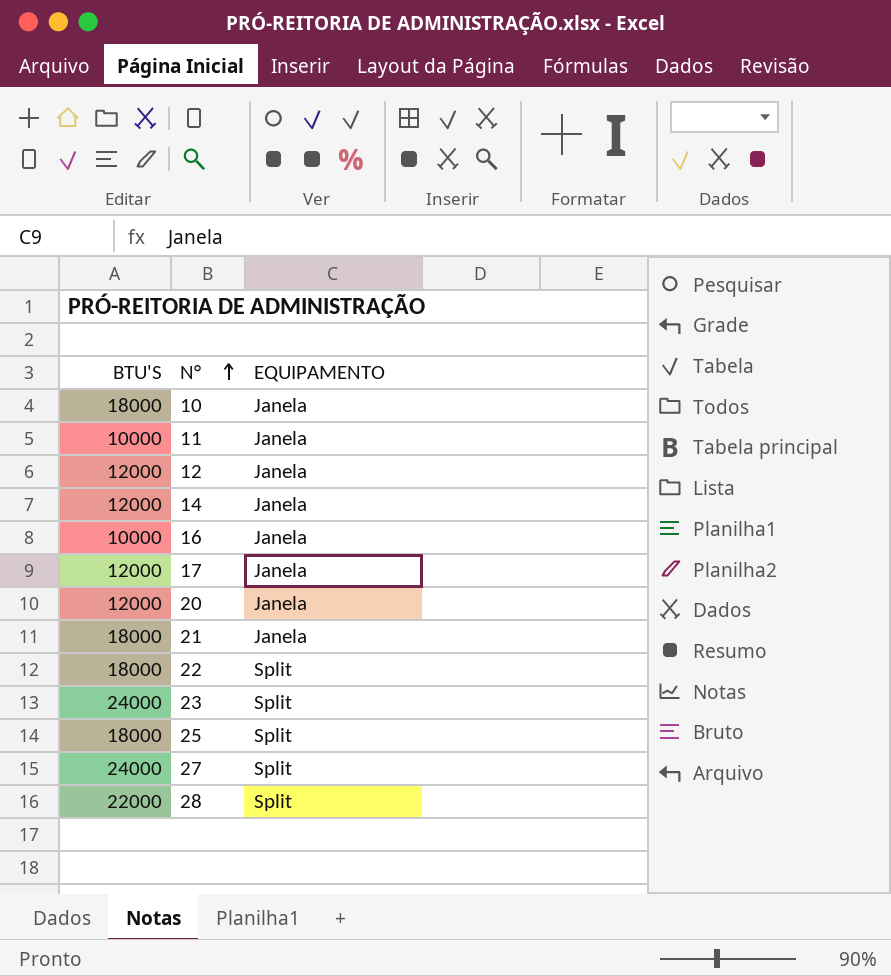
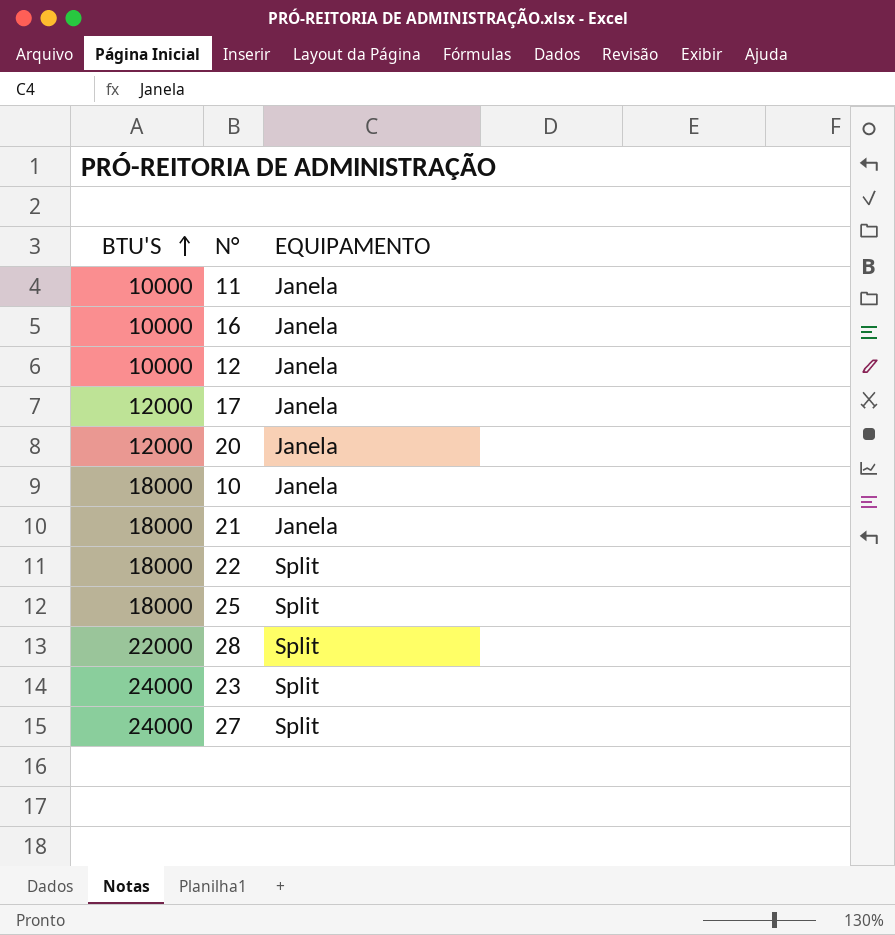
row order: N° ascending -> BTU'S ascending
row 14: 12000 | Janela -> none
12 | BTU'S: 12000 -> 10000

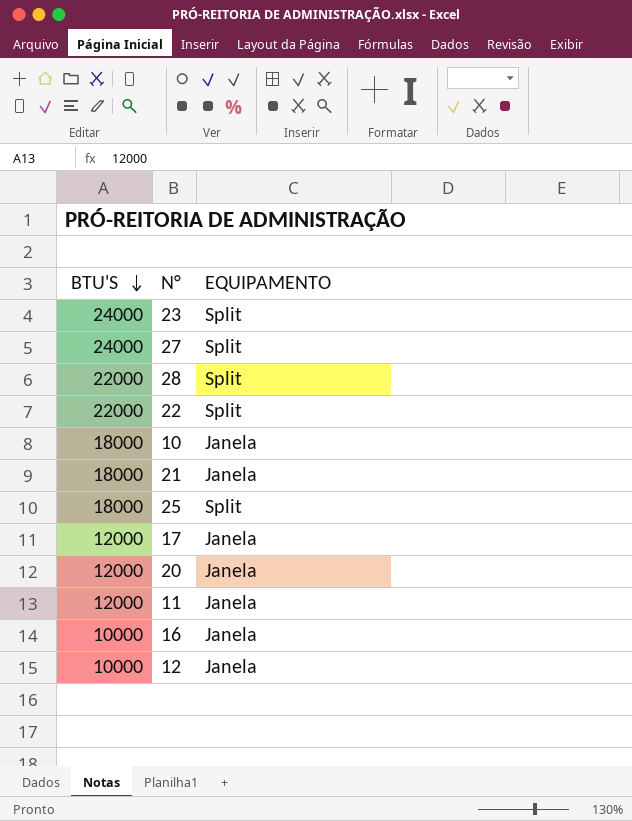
row order: BTU'S ascending -> BTU'S descending
22 | BTU'S: 18000 -> 22000
11 | BTU'S: 10000 -> 12000

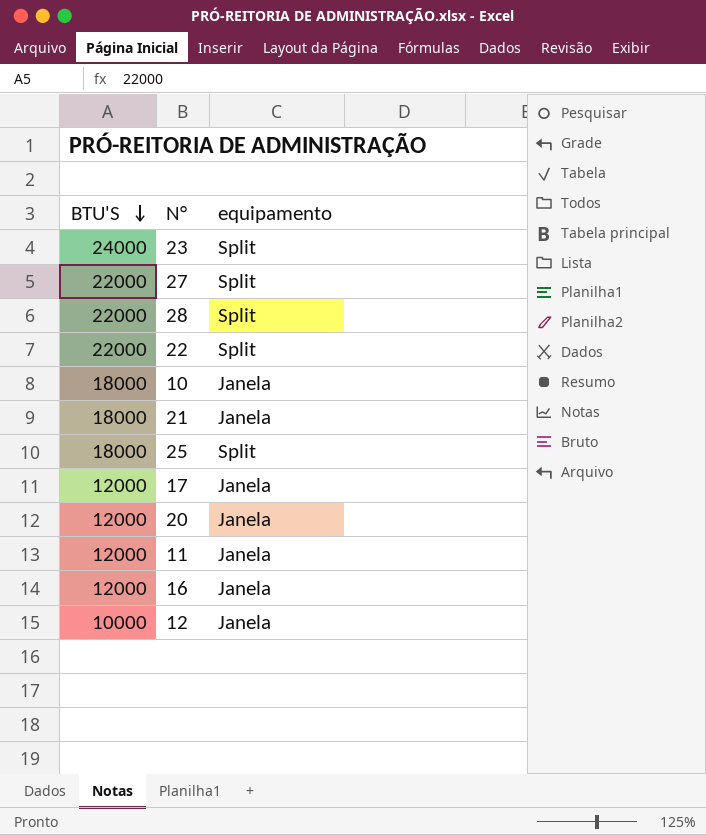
column name: EQUIPAMENTO -> equipamento
27 | BTU'S: 24000 -> 22000
16 | BTU'S: 10000 -> 12000

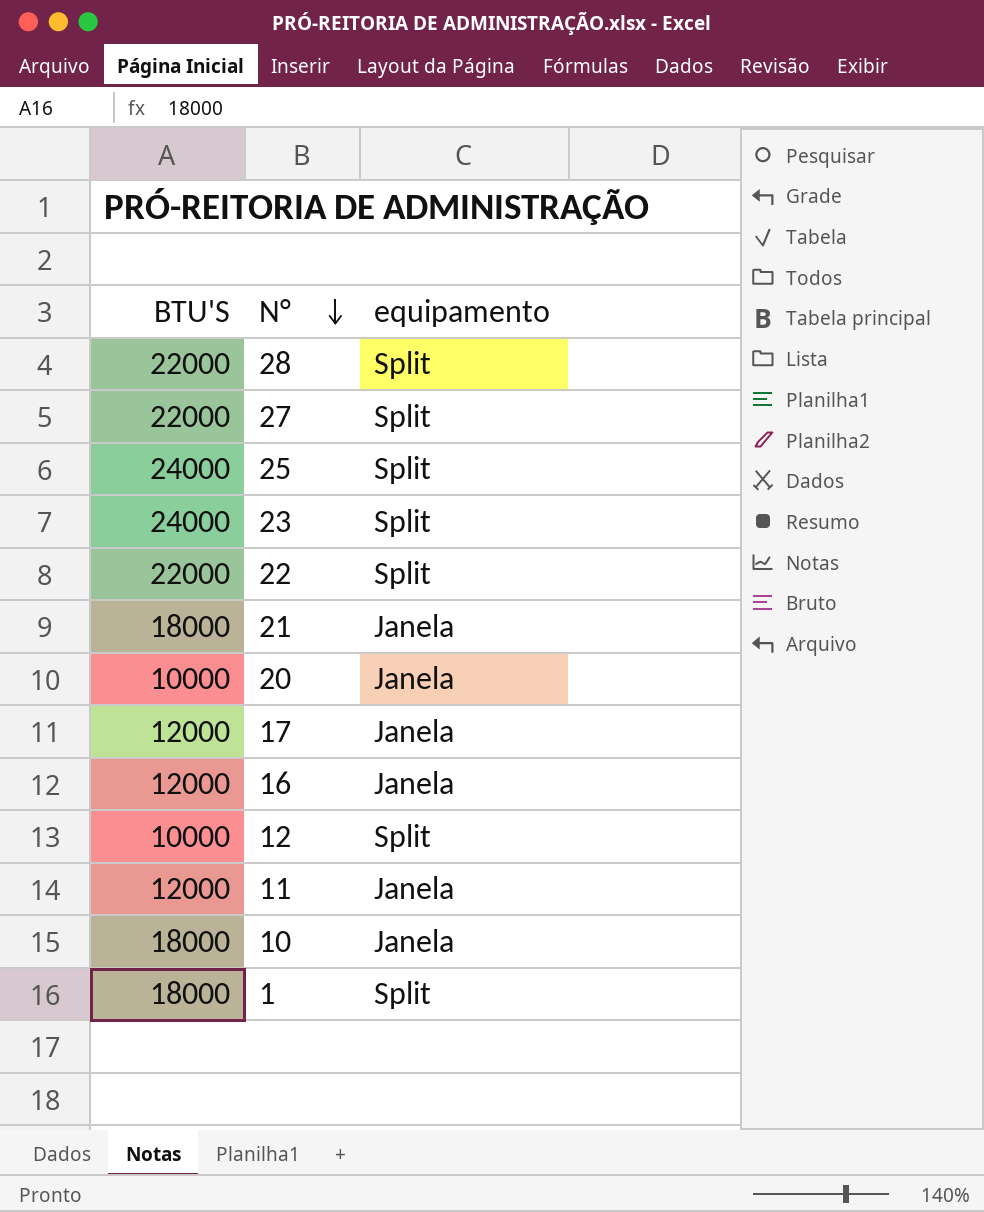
row order: BTU'S descending -> N° descending
25 | BTU'S: 18000 -> 24000
20 | BTU'S: 12000 -> 10000
12 | equipamento: Janela -> Split
row 1: none -> 18000 | Split

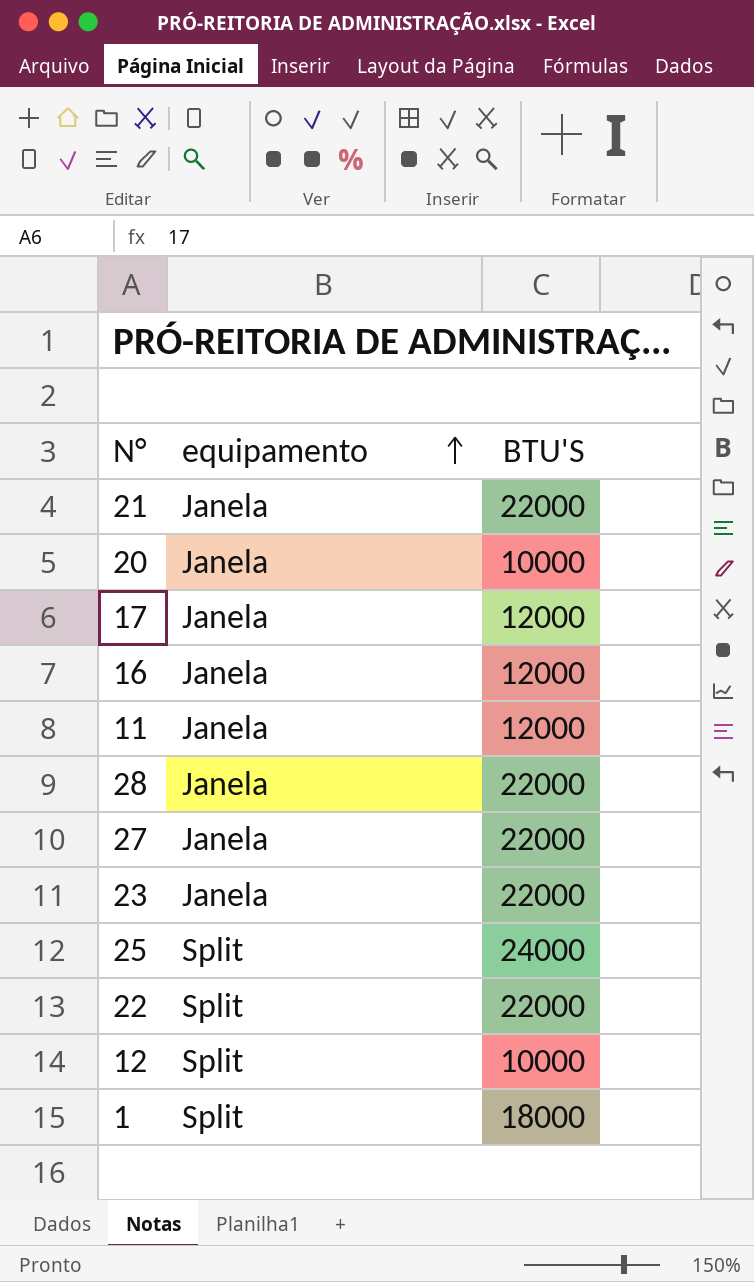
row order: N° descending -> equipamento ascending
column BTU'S | position: 1 -> 3
row 10: 18000 | Janela -> none
21 | BTU'S: 18000 -> 22000
28 | equipamento: Split -> Janela
27 | equipamento: Split -> Janela
23 | equipamento: Split -> Janela
23 | BTU'S: 24000 -> 22000

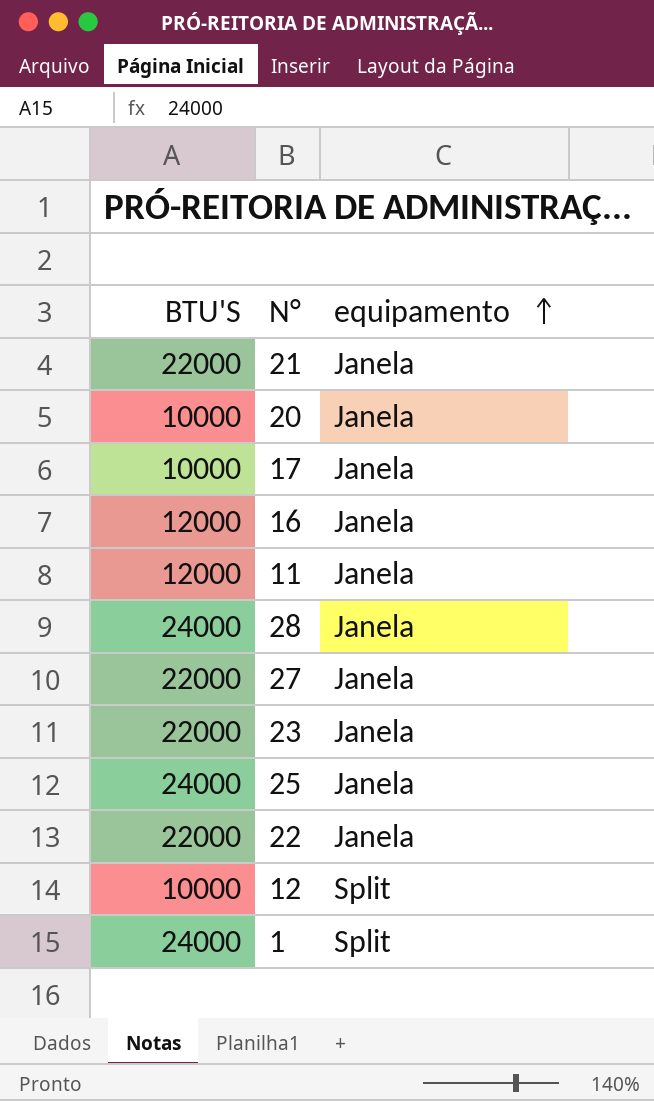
column BTU'S | position: 3 -> 1
17 | BTU'S: 12000 -> 10000
28 | BTU'S: 22000 -> 24000
25 | equipamento: Split -> Janela
22 | equipamento: Split -> Janela
1 | BTU'S: 18000 -> 24000

